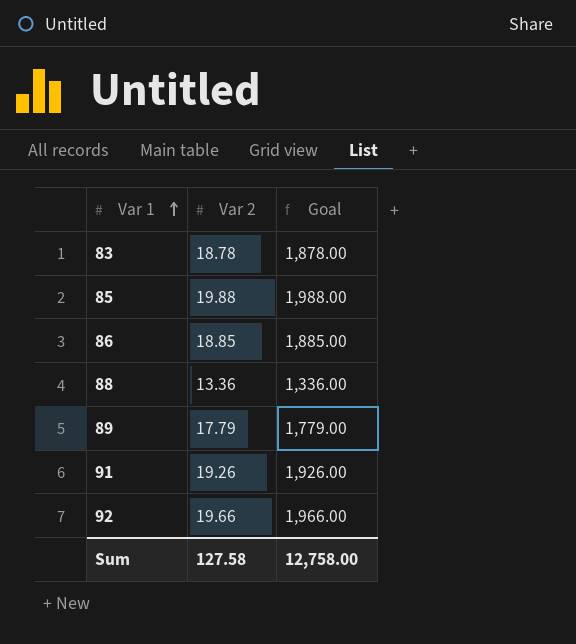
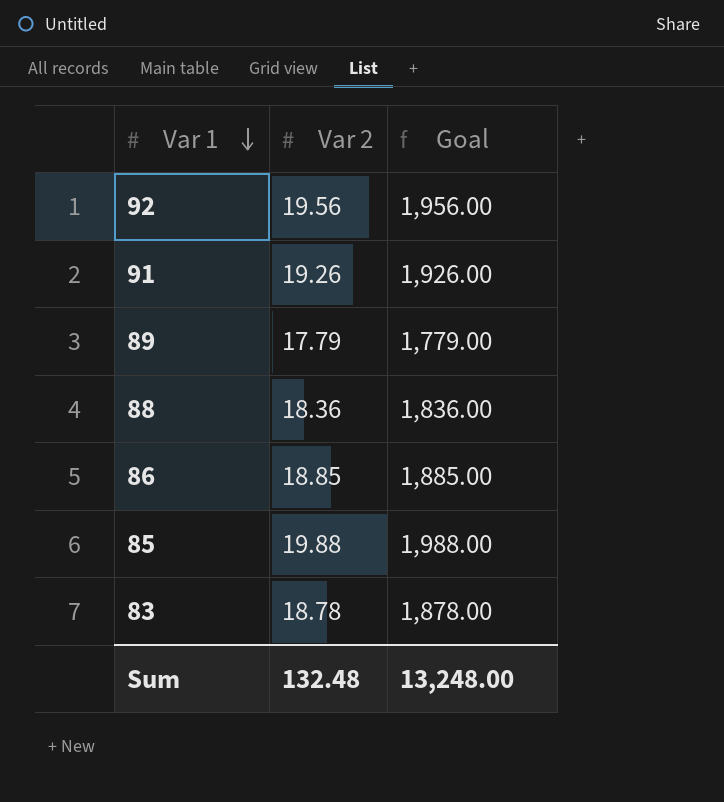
row order: Var 1 ascending -> Var 1 descending
92 | Var 2: 19.66 -> 19.56
92 | Goal: 1,966.00 -> 1,956.00
88 | Var 2: 13.36 -> 18.36
88 | Goal: 1,336.00 -> 1,836.00
Sum | Var 2: 127.58 -> 132.48
Sum | Goal: 12,758.00 -> 13,248.00

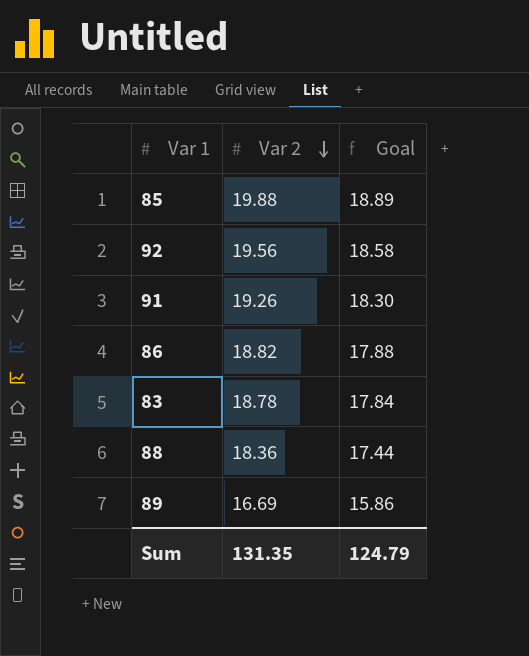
row order: Var 1 descending -> Var 2 descending
column Goal | formula: [Var 2] * 100 -> [Var 2] * 0.95
86 | Var 2: 18.85 -> 18.82
89 | Var 2: 17.79 -> 16.69
Sum | Var 2: 132.48 -> 131.35
Sum | Goal: 13,248.00 -> 124.79

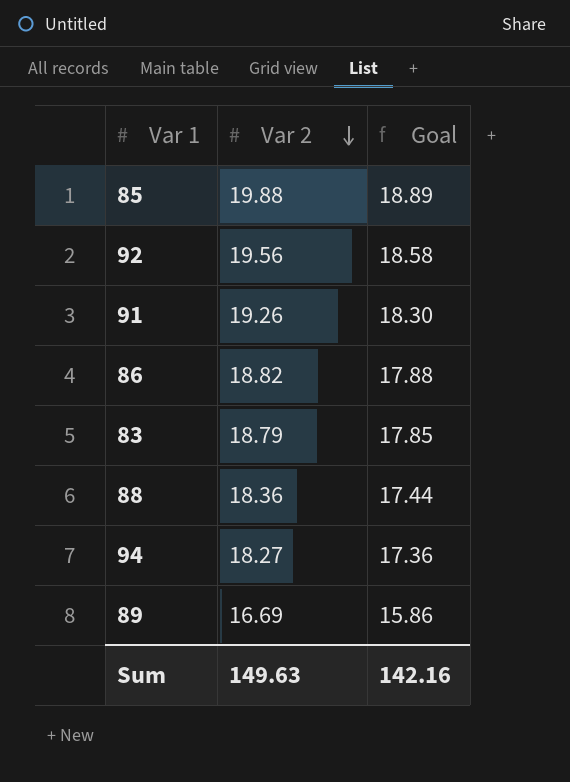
83 | Var 2: 18.78 -> 18.79
83 | Goal: 17.84 -> 17.85
row 94: none -> 18.27 | 17.36
Sum | Var 2: 131.35 -> 149.63
Sum | Goal: 124.79 -> 142.16

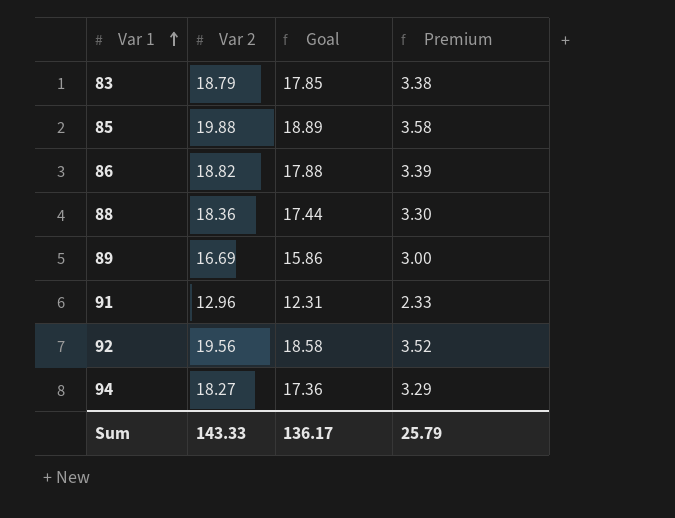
row order: Var 2 descending -> Var 1 ascending
column Premium | formula: none -> [Var 2] * 0.18
91 | Var 2: 19.26 -> 12.96
91 | Goal: 18.30 -> 12.31
Sum | Var 2: 149.63 -> 143.33
Sum | Goal: 142.16 -> 136.17

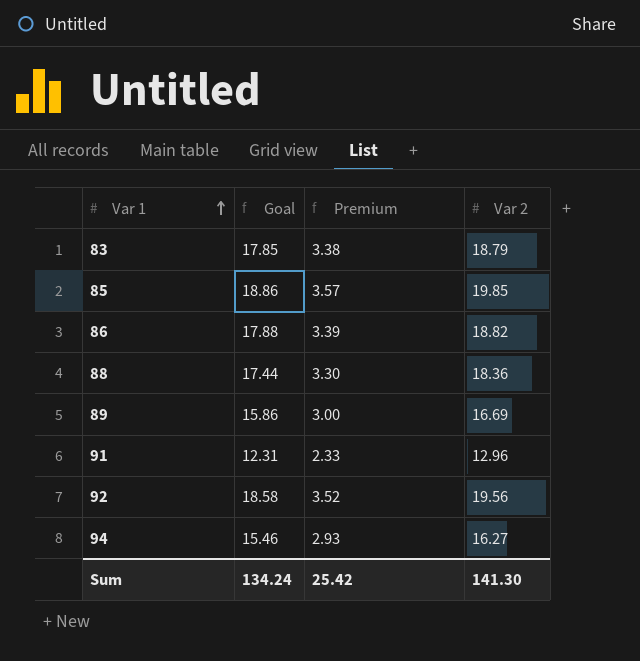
column Var 2 | position: 2 -> 4
85 | Goal: 18.89 -> 18.86
85 | Premium: 3.58 -> 3.57
85 | Var 2: 19.88 -> 19.85
94 | Goal: 17.36 -> 15.46
94 | Premium: 3.29 -> 2.93
94 | Var 2: 18.27 -> 16.27
Sum | Goal: 136.17 -> 134.24
Sum | Premium: 25.79 -> 25.42
Sum | Var 2: 143.33 -> 141.30

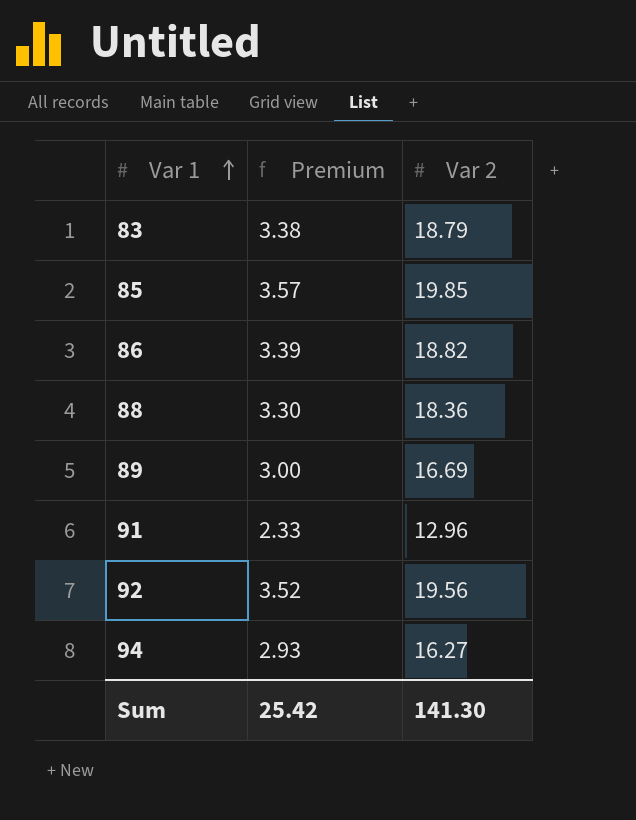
column Goal | formula: [Var 2] * 0.95 -> none

